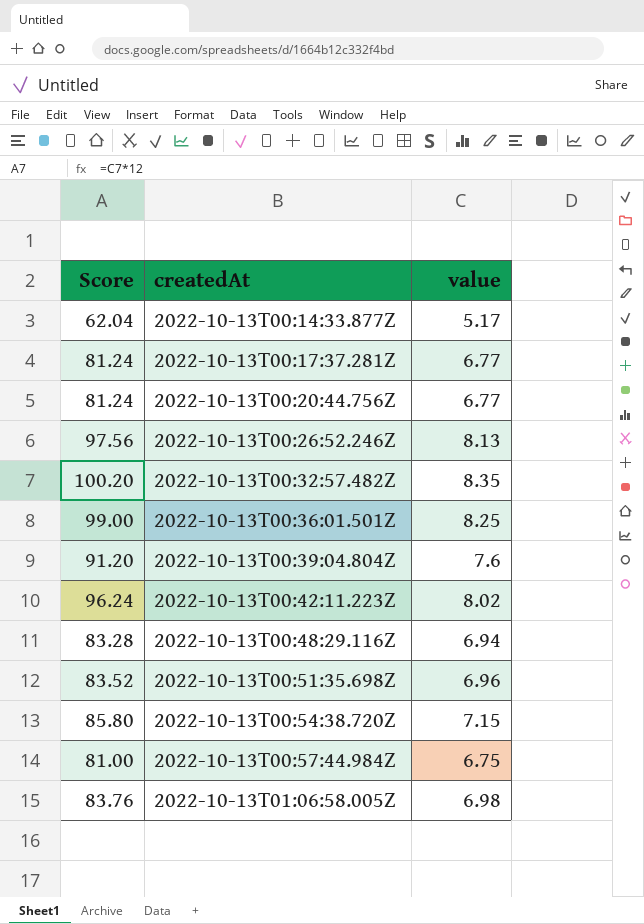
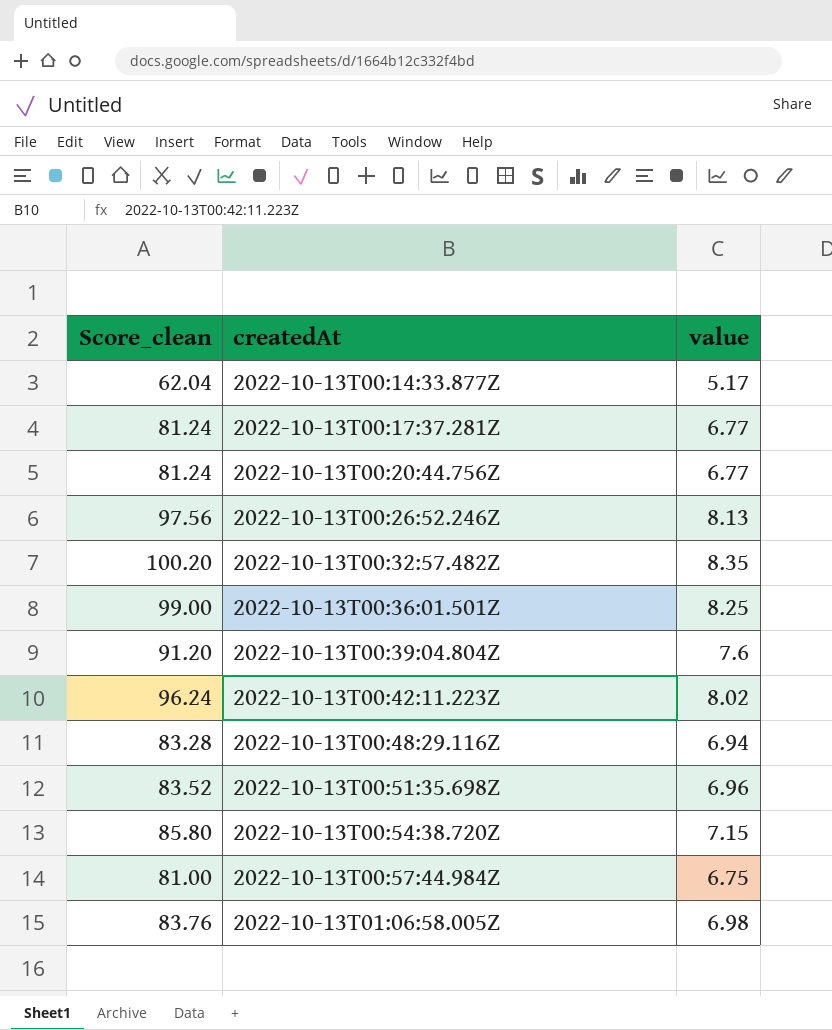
column name: Score -> Score_clean

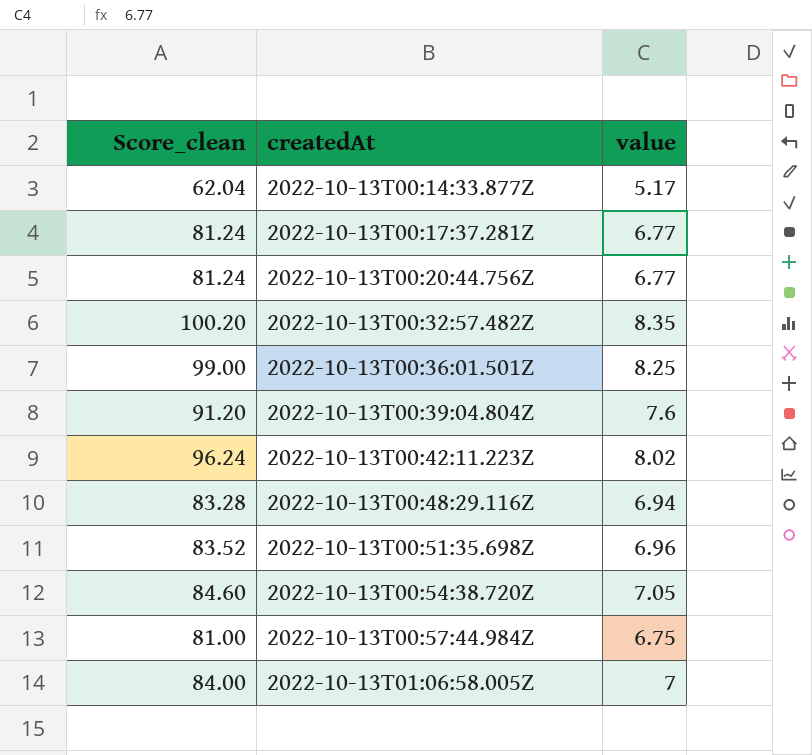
row 2022-10-13T00:26:52.246Z: 97.56 | 8.13 -> none
2022-10-13T00:54:38.720Z | Score_clean: 85.80 -> 84.60
2022-10-13T00:54:38.720Z | value: 7.15 -> 7.05
2022-10-13T01:06:58.005Z | Score_clean: 83.76 -> 84.00
2022-10-13T01:06:58.005Z | value: 6.98 -> 7

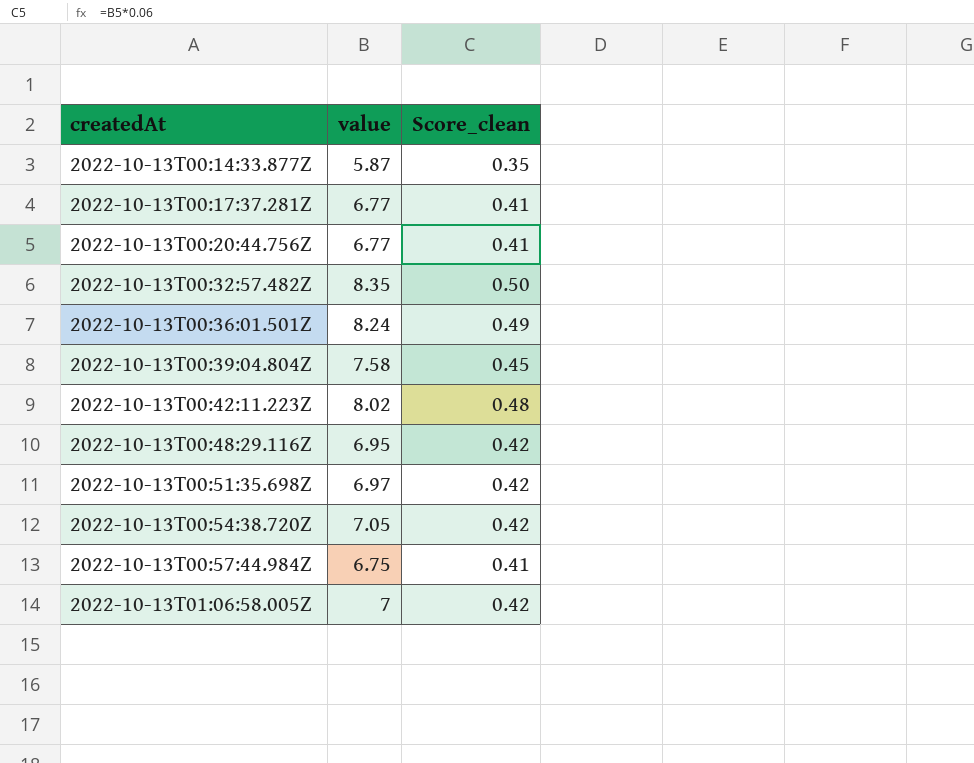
column Score_clean | formula: [value] * 12 -> [value] * 0.06
column Score_clean | position: 1 -> 3
2022-10-13T00:14:33.877Z | value: 5.17 -> 5.87
2022-10-13T00:36:01.501Z | value: 8.25 -> 8.24
2022-10-13T00:39:04.804Z | value: 7.6 -> 7.58
2022-10-13T00:48:29.116Z | value: 6.94 -> 6.95
2022-10-13T00:51:35.698Z | value: 6.96 -> 6.97

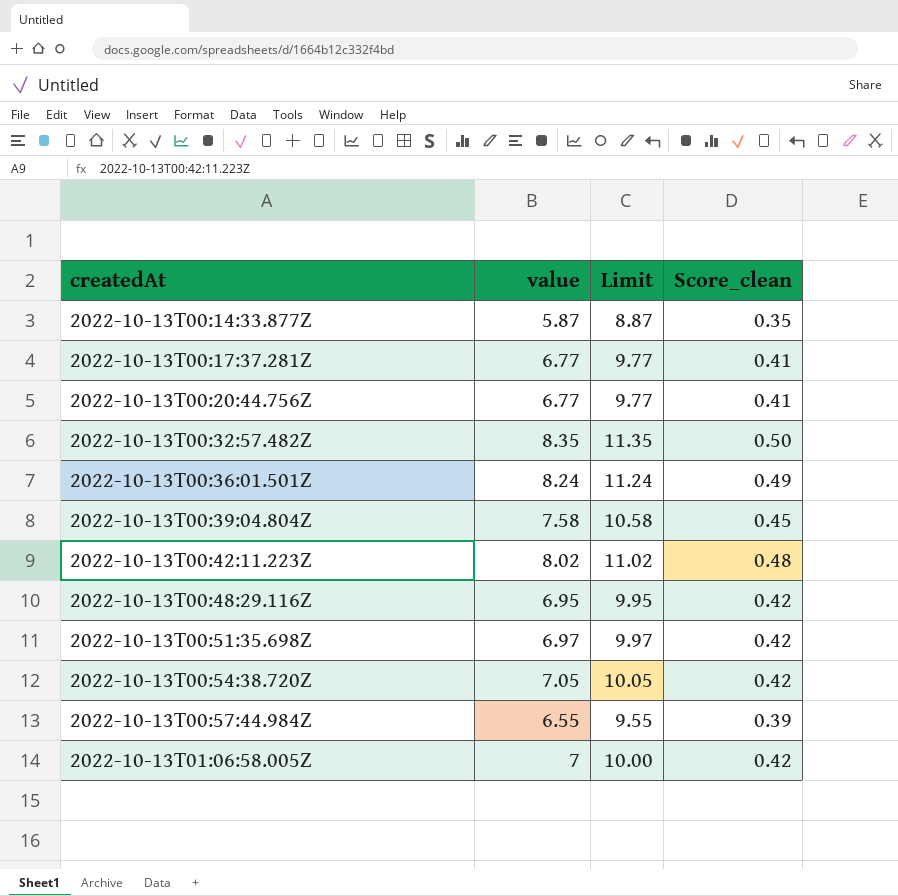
column Limit | formula: none -> [value] + 3
2022-10-13T00:57:44.984Z | value: 6.75 -> 6.55
2022-10-13T00:57:44.984Z | Score_clean: 0.41 -> 0.39

